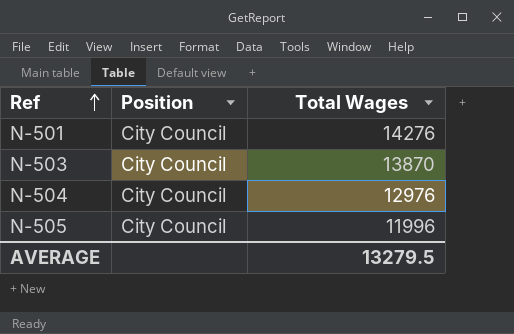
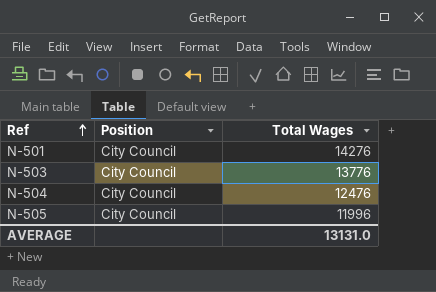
N-503 | Total Wages: 13870 -> 13776
N-504 | Total Wages: 12976 -> 12476
AVERAGE | Total Wages: 13279.5 -> 13131.0

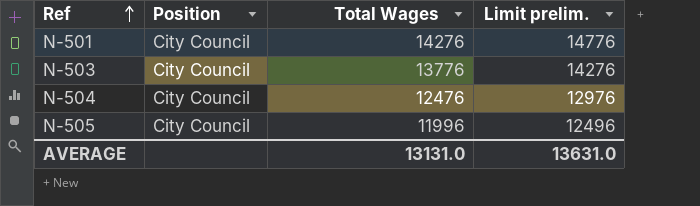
column Limit prelim. | formula: none -> [Total Wages] + 500

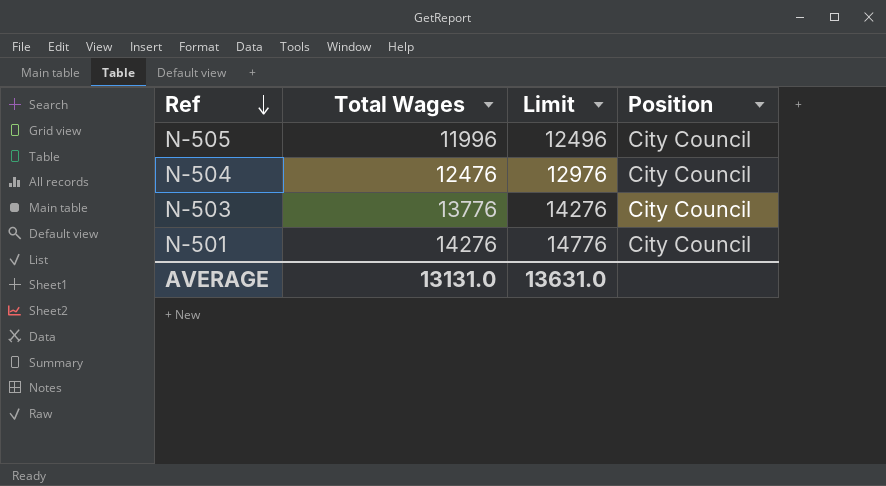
row order: Ref ascending -> Ref descending
column name: Limit prelim. -> Limit
column Position | position: 2 -> 4

